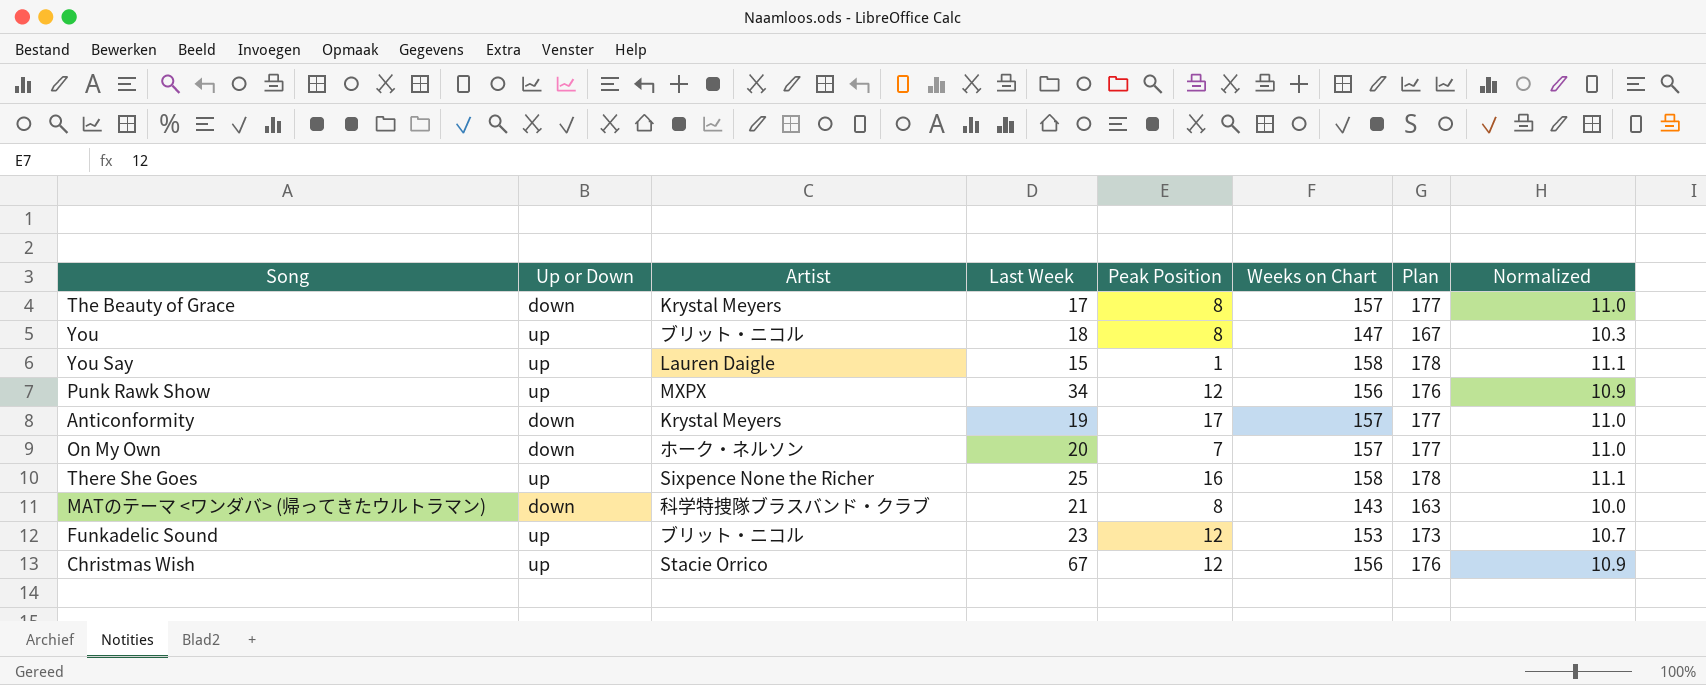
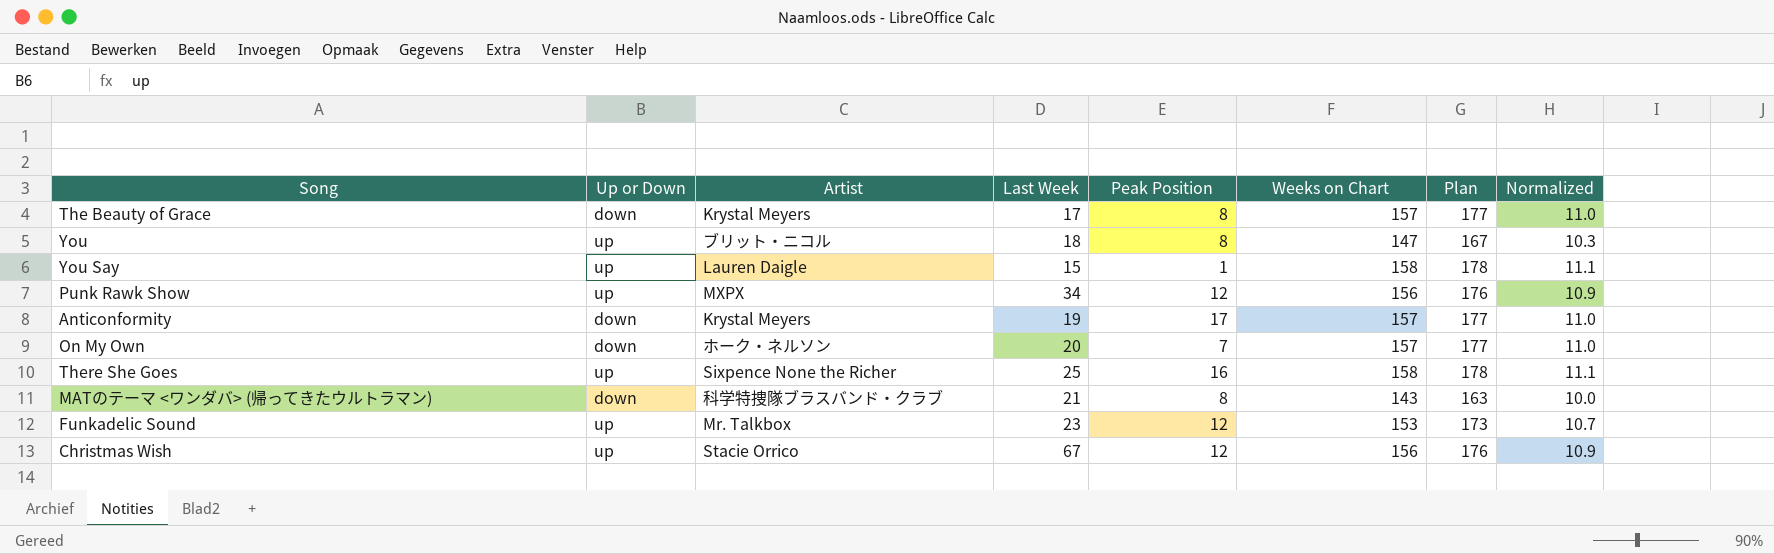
Funkadelic Sound | Artist: ブリット・ニコル -> Mr. Talkbox

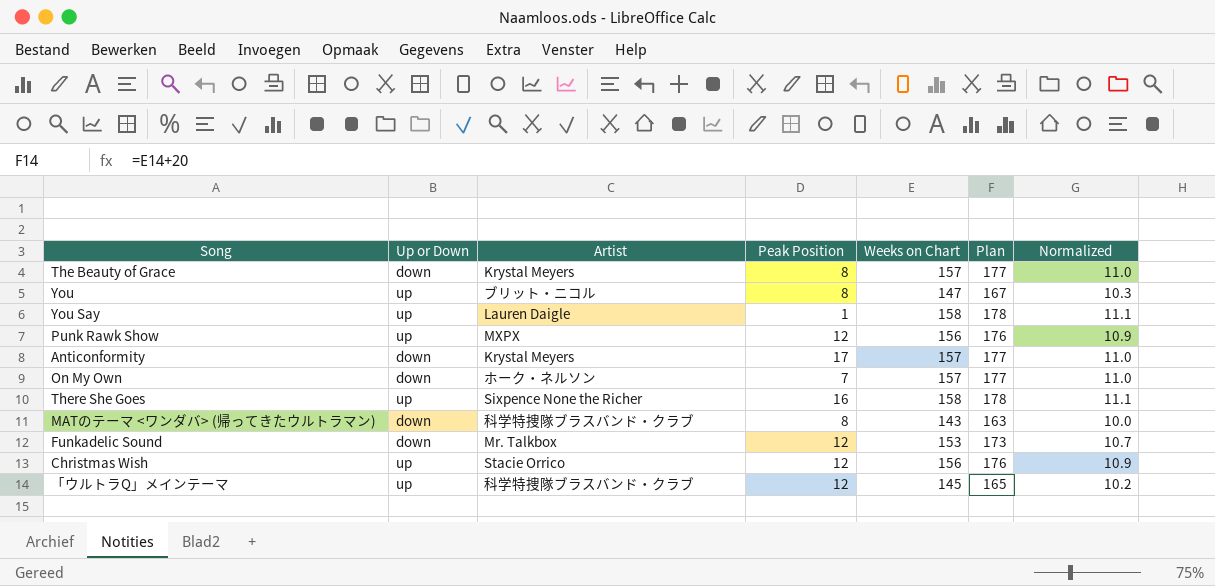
column Last Week | position: 4 -> none
Funkadelic Sound | Up or Down: up -> down
row 「ウルトラQ」メインテーマ: none -> up | 科学特捜隊ブラスバンド・クラブ | 12 | 145 | 165 | 10.2

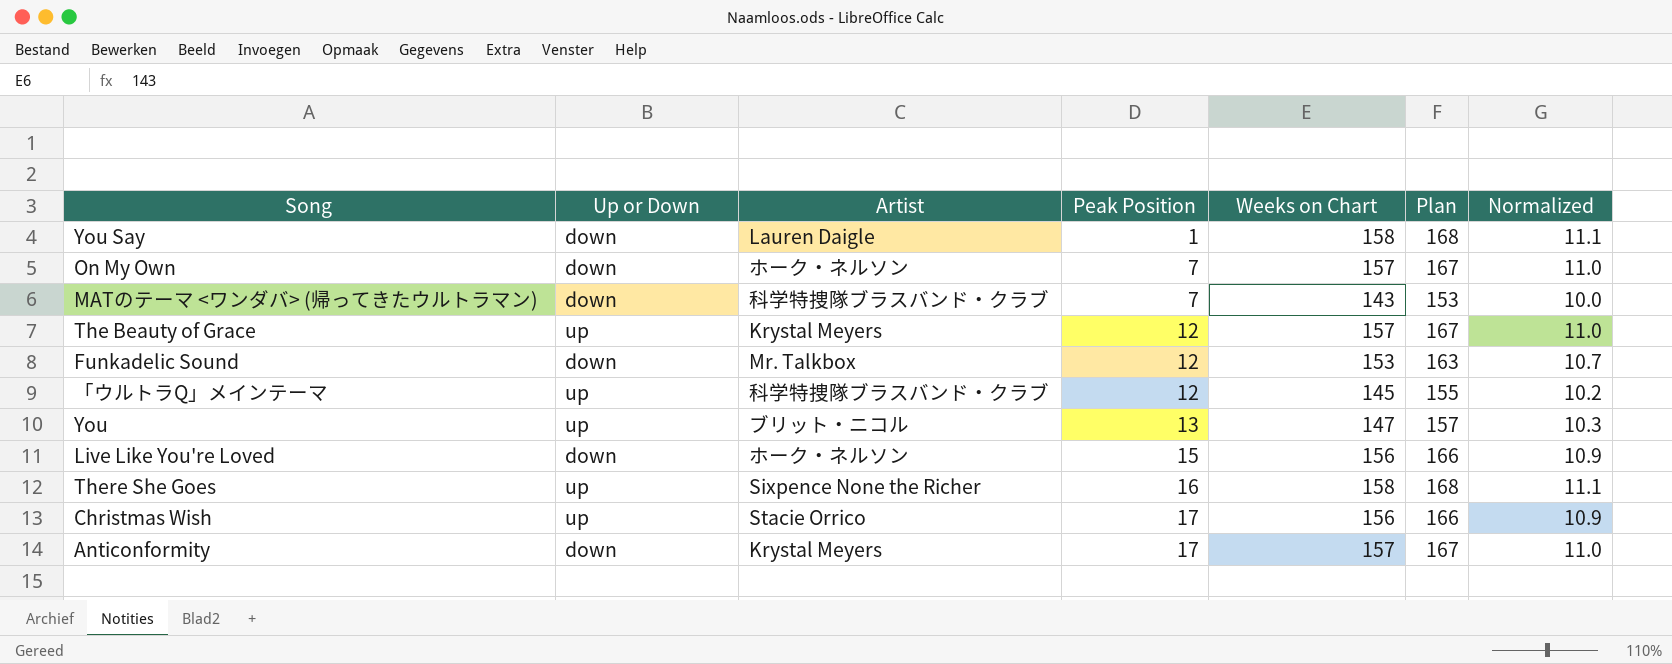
row order: none -> Peak Position ascending
column Plan | formula: [Weeks on Chart] + 20 -> [Weeks on Chart] + 10
row Punk Rawk Show: up | MXPX | 12 | 156 | 176 | 10.9 -> none
You Say | Up or Down: up -> down
MATのテーマ <ワンダバ> (帰ってきたウルトラマン) | Peak Position: 8 -> 7
The Beauty of Grace | Up or Down: down -> up
The Beauty of Grace | Peak Position: 8 -> 12
You | Peak Position: 8 -> 13
row Live Like You're Loved: none -> down | ホーク・ネルソン | 15 | 156 | 166 | 10.9
Christmas Wish | Peak Position: 12 -> 17

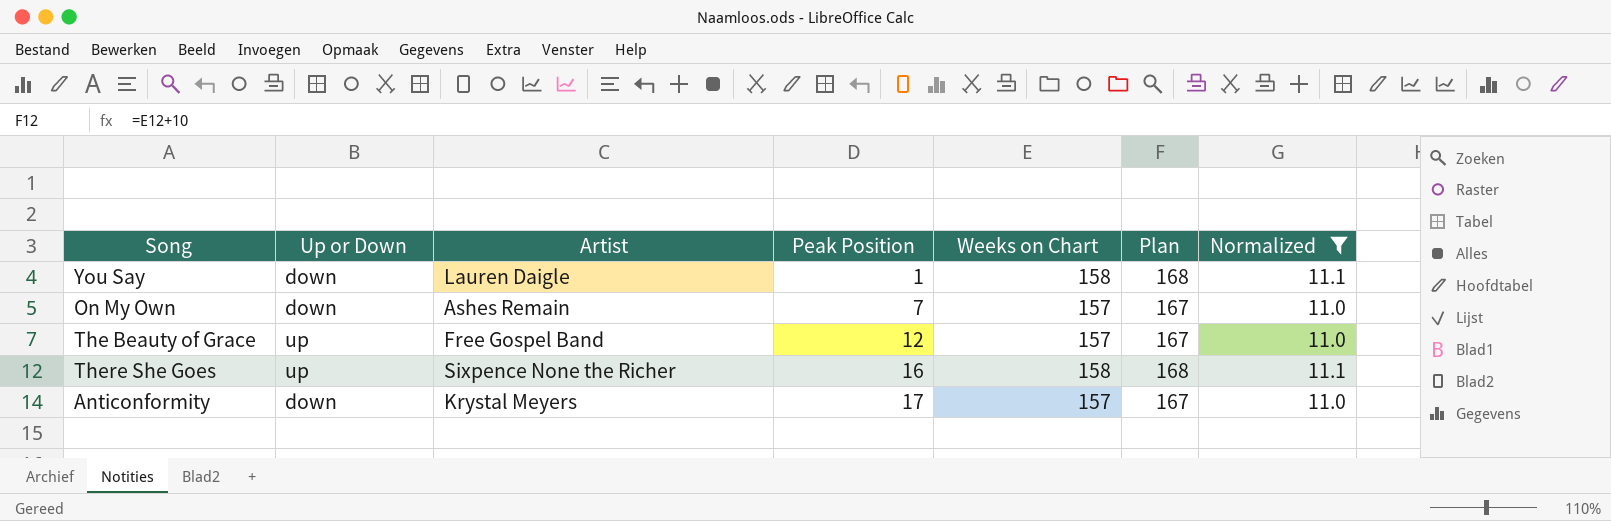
filter: none -> Normalized >= 11.0
On My Own | Artist: ホーク・ネルソン -> Ashes Remain
The Beauty of Grace | Artist: Krystal Meyers -> Free Gospel Band

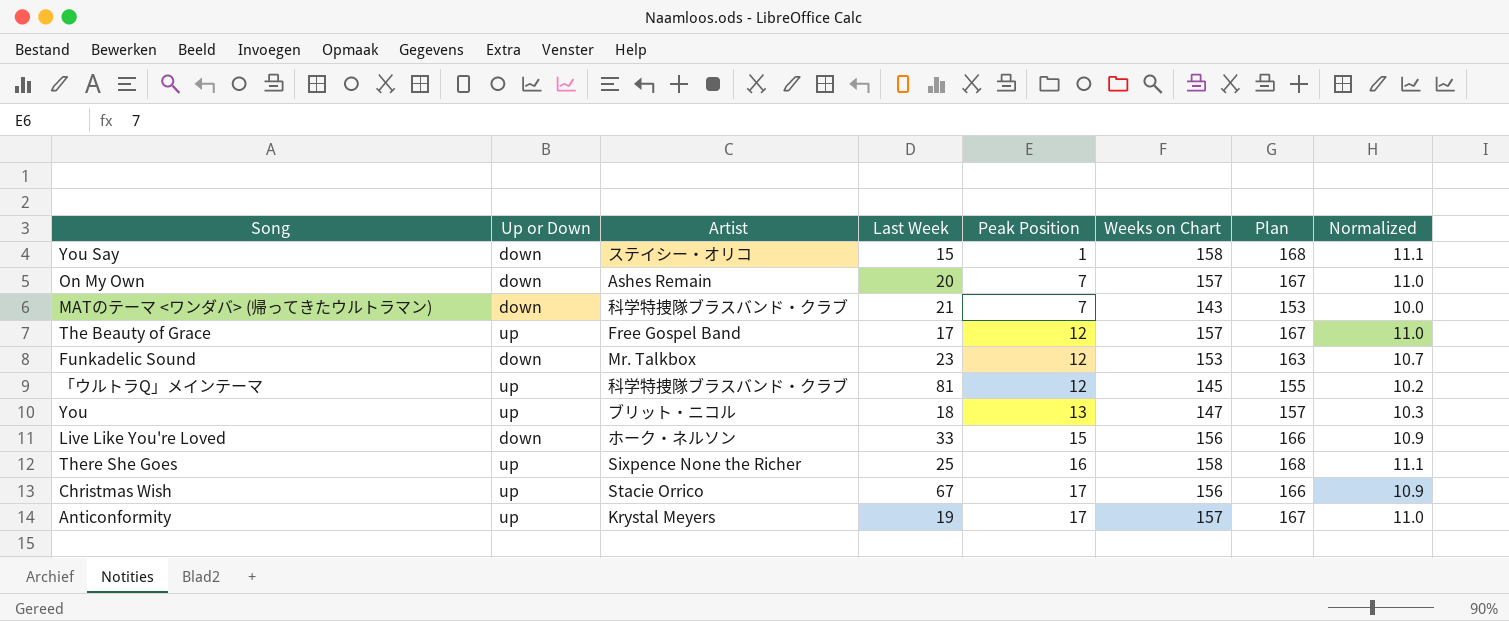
filter: Normalized >= 11.0 -> none
column Last Week | position: none -> 4
You Say | Artist: Lauren Daigle -> ステイシー・オリコ
Anticonformity | Up or Down: down -> up

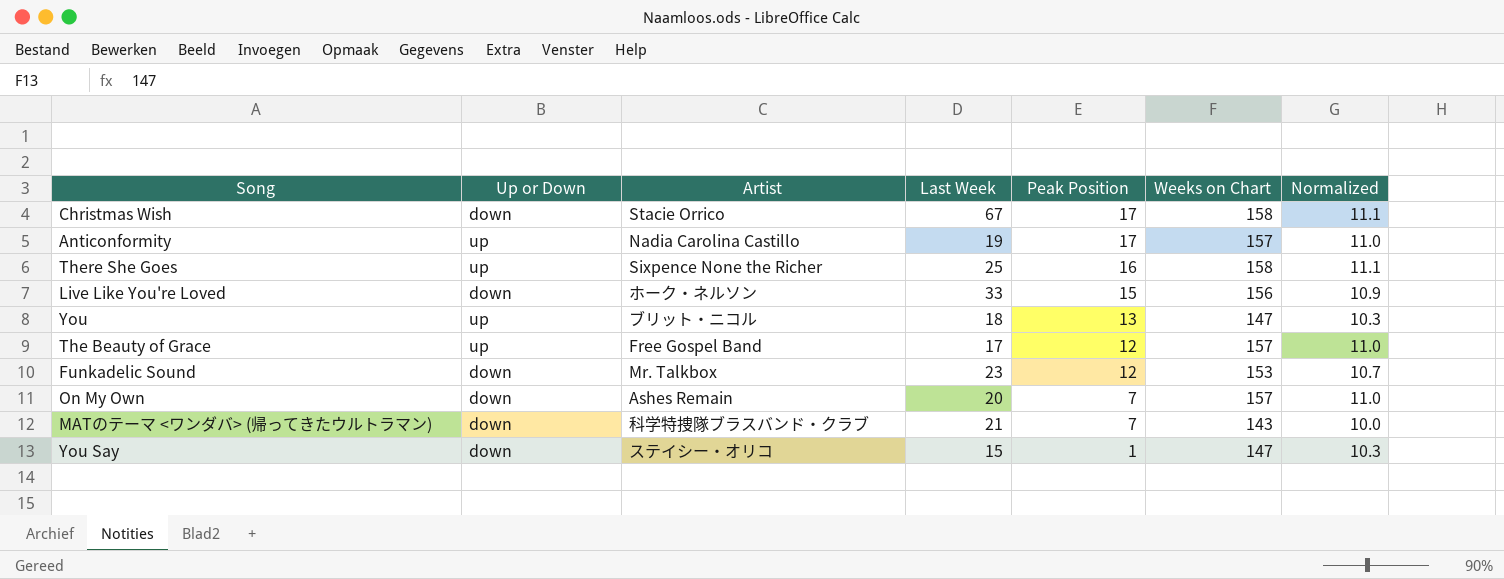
row order: Peak Position ascending -> Peak Position descending
column Plan | formula: [Weeks on Chart] + 10 -> none
row 「ウルトラQ」メインテーマ: up | 科学特捜隊ブラスバンド・クラブ | 81 | 12 | 145 | 155 | 10.2 -> none
Christmas Wish | Up or Down: up -> down
Christmas Wish | Weeks on Chart: 156 -> 158
Christmas Wish | Normalized: 10.9 -> 11.1
Anticonformity | Artist: Krystal Meyers -> Nadia Carolina Castillo
You Say | Weeks on Chart: 158 -> 147
You Say | Normalized: 11.1 -> 10.3

